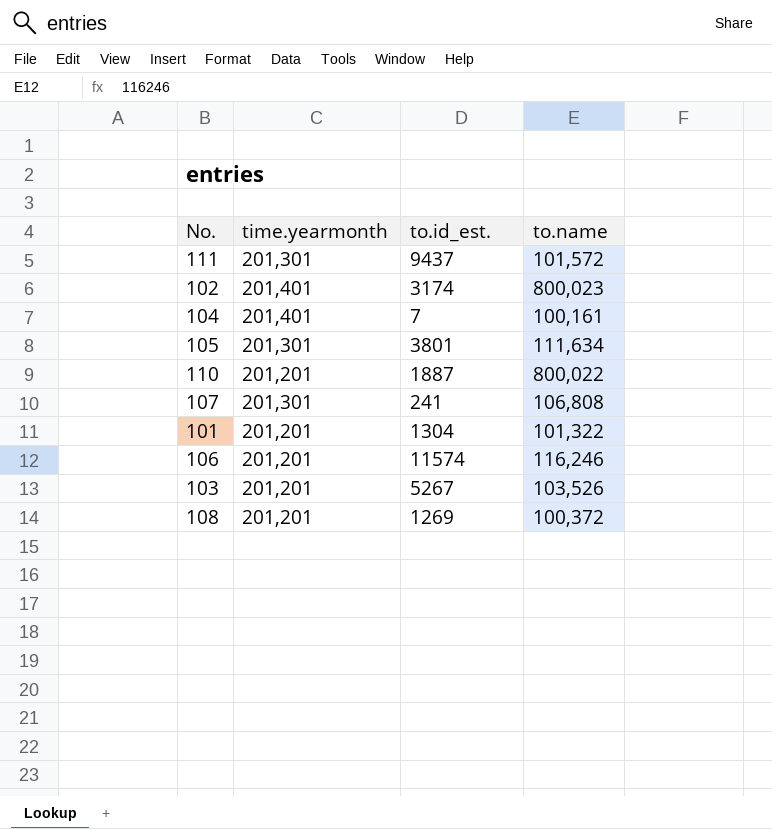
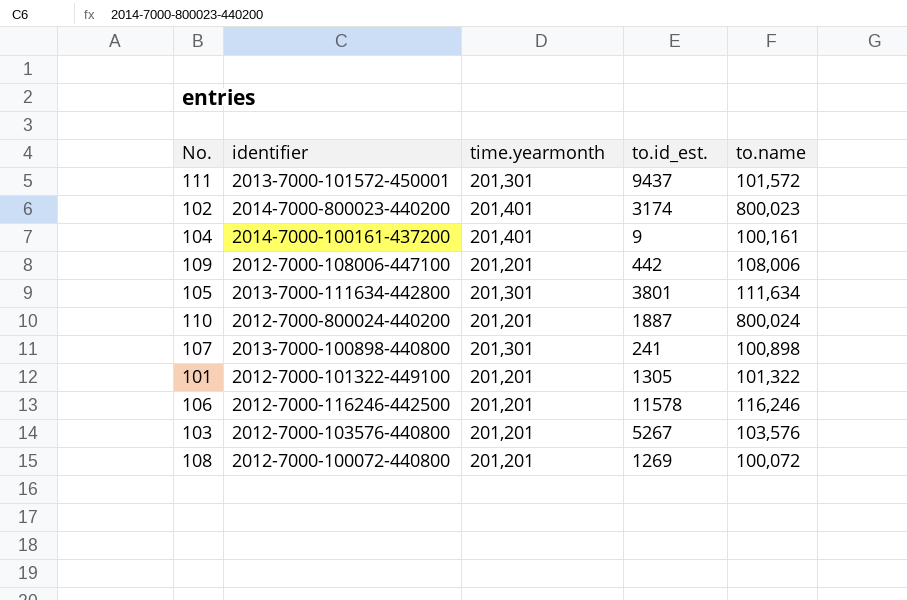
column identifier | position: none -> 2
104 | to.id_est.: 7 -> 9
row 109: none -> 2012-7000-108006-447100 | 201,201 | 442 | 108,006
110 | to.name: 800,022 -> 800,024
107 | to.name: 106,808 -> 100,898
101 | to.id_est.: 1304 -> 1305
106 | to.id_est.: 11574 -> 11578
103 | to.name: 103,526 -> 103,576
108 | to.name: 100,372 -> 100,072

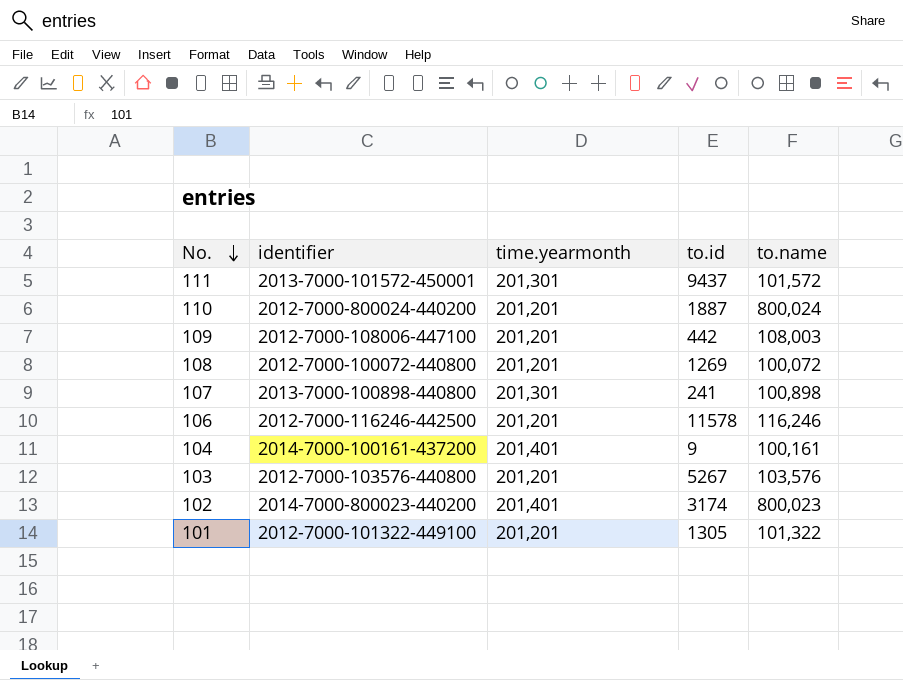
row order: none -> No. descending
column name: to.id_est. -> to.id
row 105: 2013-7000-111634-442800 | 201,301 | 3801 | 111,634 -> none
109 | to.name: 108,006 -> 108,003

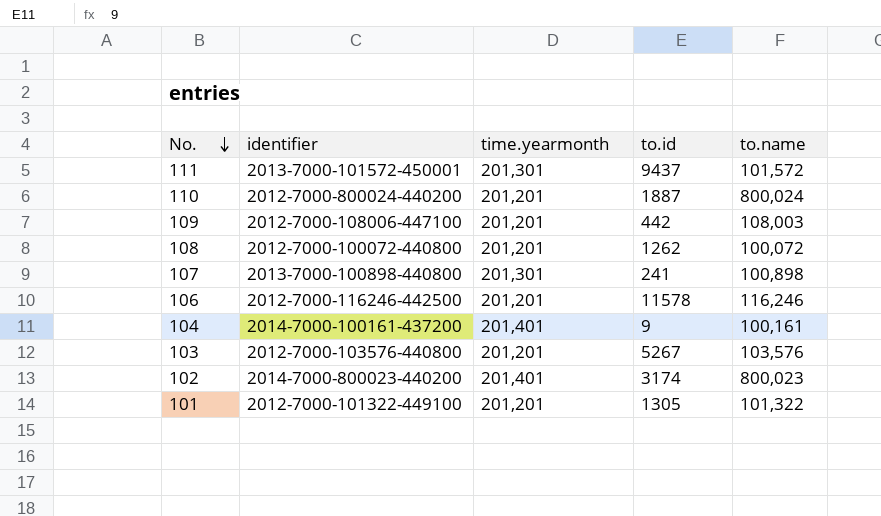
108 | to.id: 1269 -> 1262

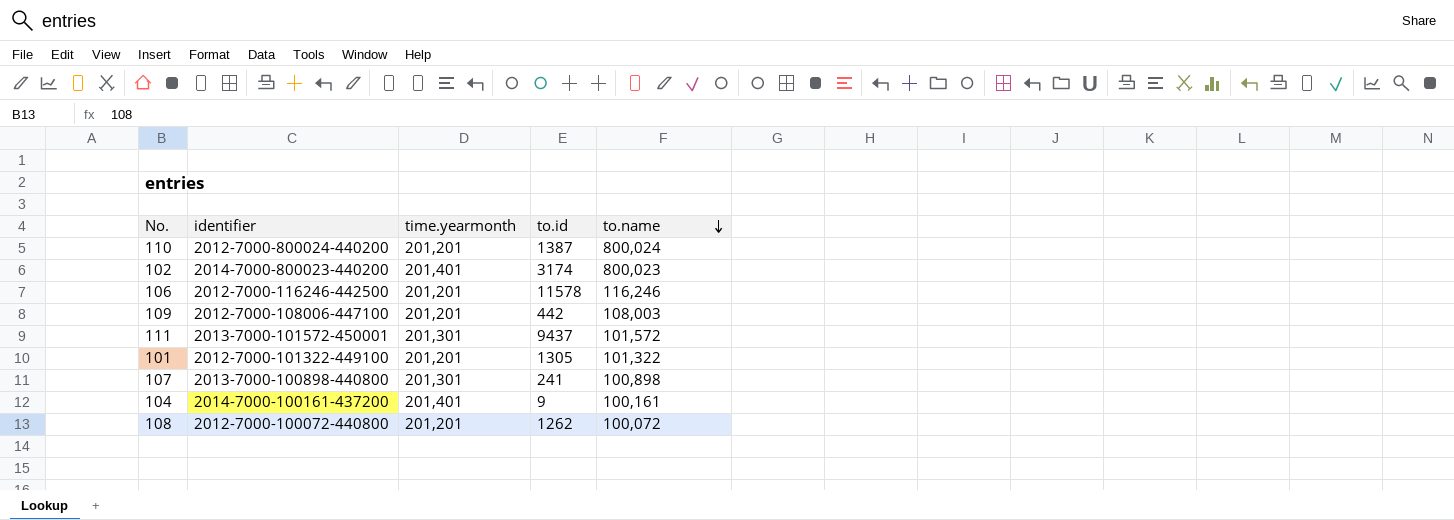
row order: No. descending -> to.name descending
row 103: 2012-7000-103576-440800 | 201,201 | 5267 | 103,576 -> none
110 | to.id: 1887 -> 1387

